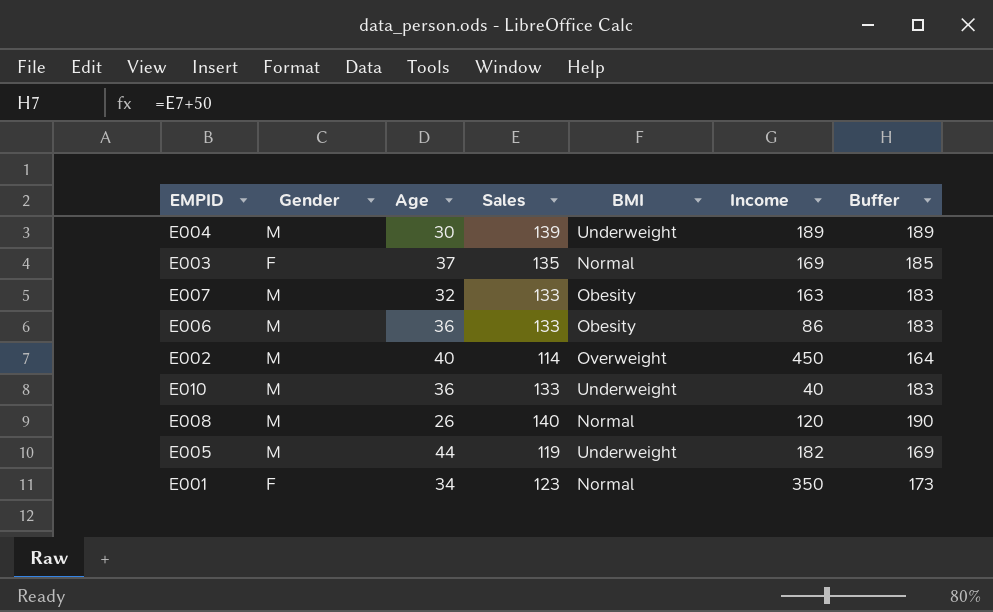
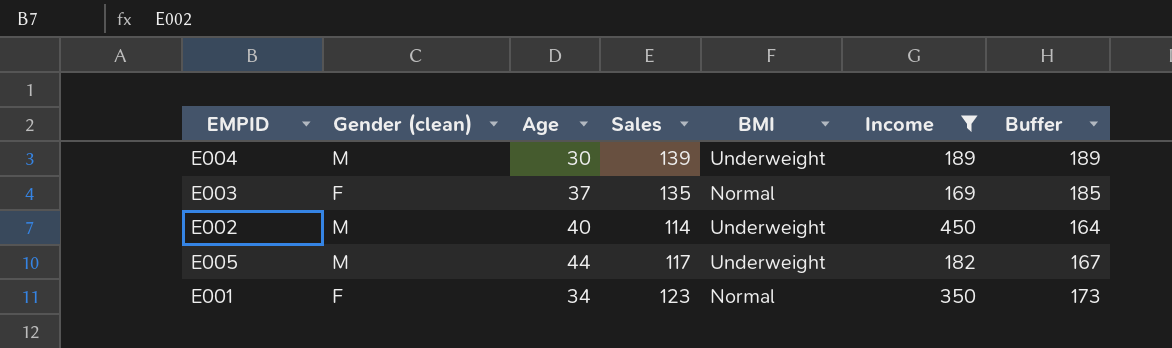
filter: none -> Income >= 169
column name: Gender -> Gender (clean)
E002 | BMI: Overweight -> Underweight
E005 | Sales: 119 -> 117
E005 | Buffer: 169 -> 167

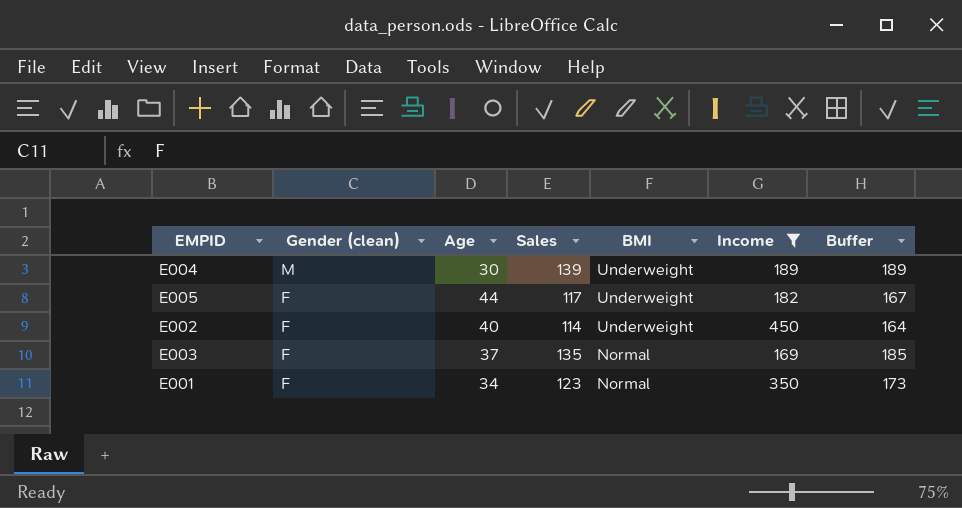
row order: none -> Gender (clean) descending
E005 | Gender (clean): M -> F
E002 | Gender (clean): M -> F

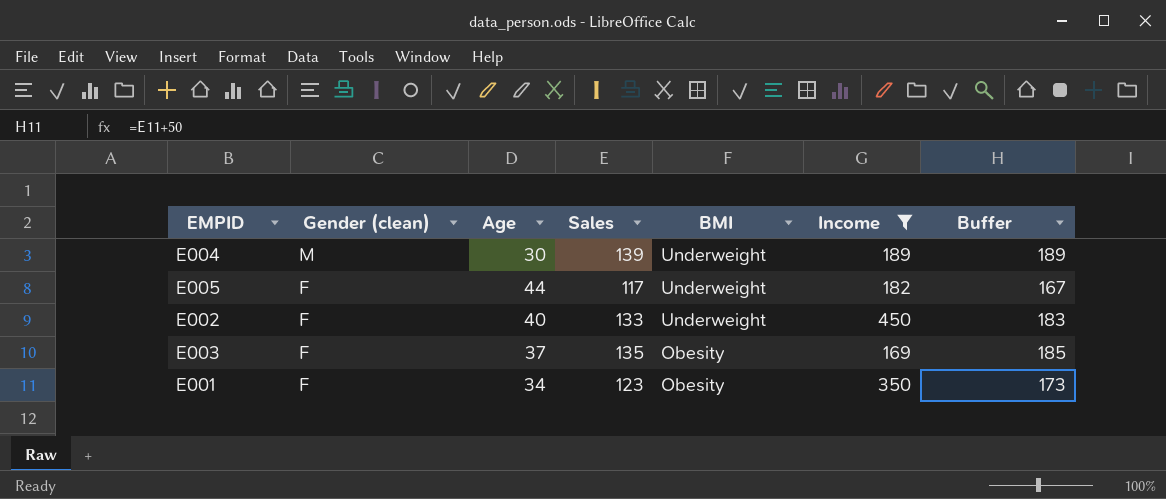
E002 | Sales: 114 -> 133
E002 | Buffer: 164 -> 183
E003 | BMI: Normal -> Obesity
E001 | BMI: Normal -> Obesity

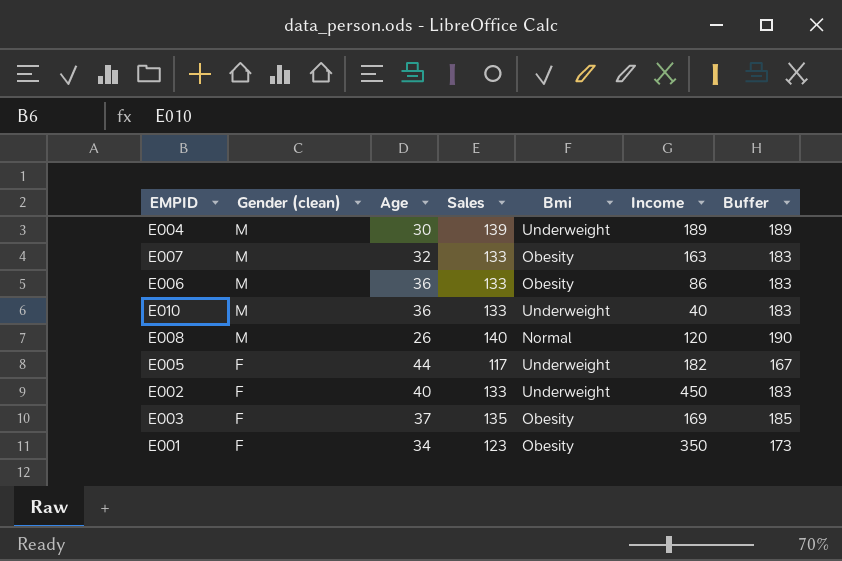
filter: Income >= 169 -> none
column name: BMI -> Bmi

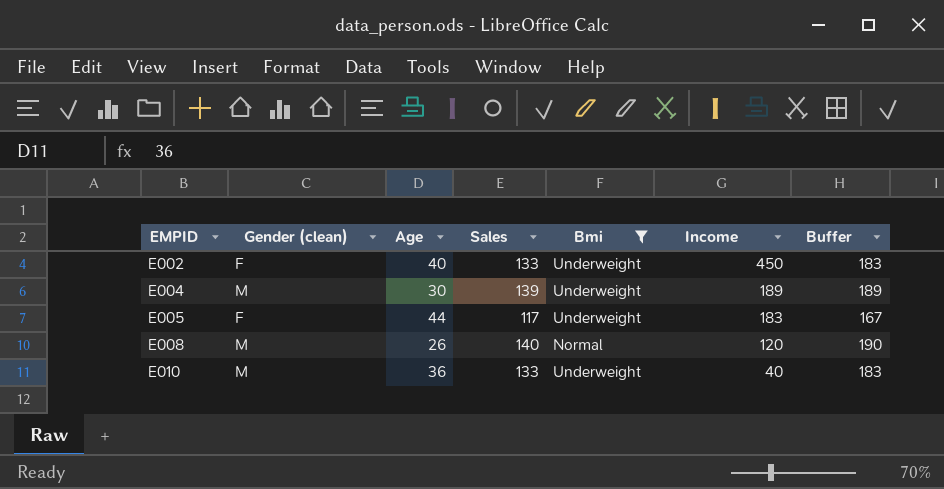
filter: none -> Bmi != Obesity
row order: Gender (clean) descending -> EMPID ascending
E005 | Income: 182 -> 183

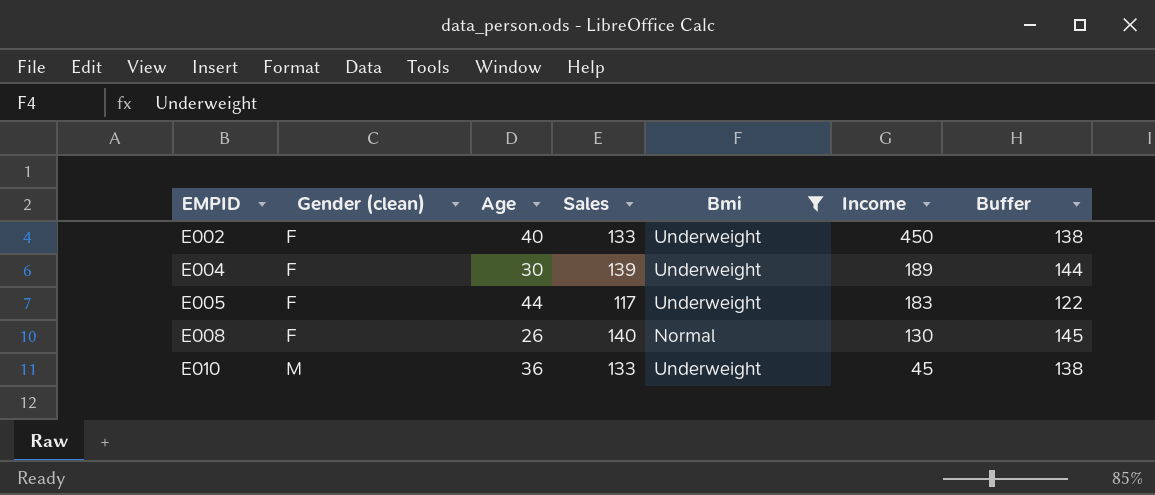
column Buffer | formula: [Sales] + 50 -> [Sales] + 5
E004 | Gender (clean): M -> F
E008 | Gender (clean): M -> F
E008 | Income: 120 -> 130
E010 | Income: 40 -> 45

